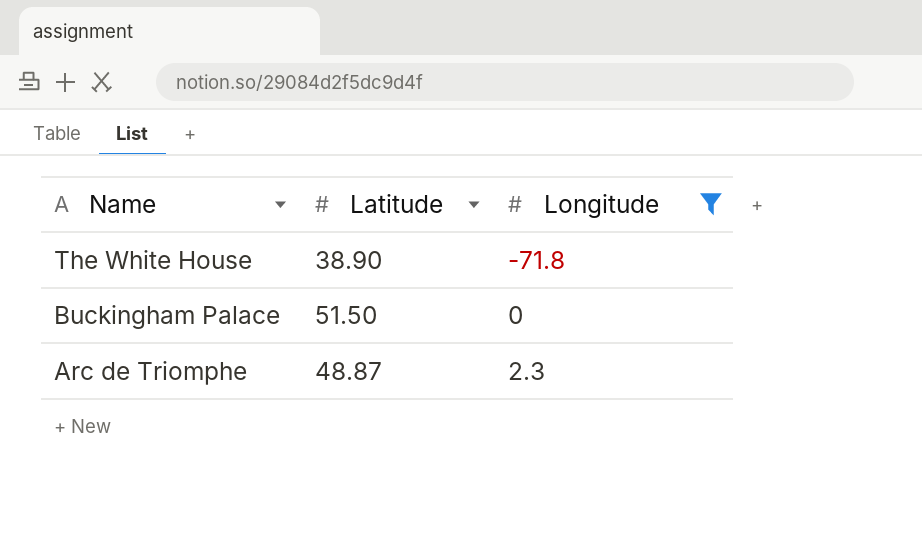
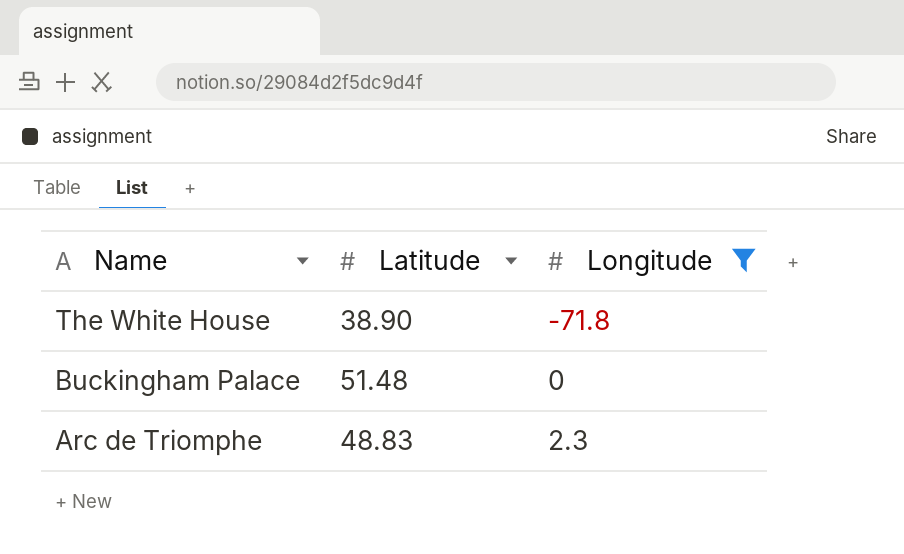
Buckingham Palace | Latitude: 51.50 -> 51.48
Arc de Triomphe | Latitude: 48.87 -> 48.83

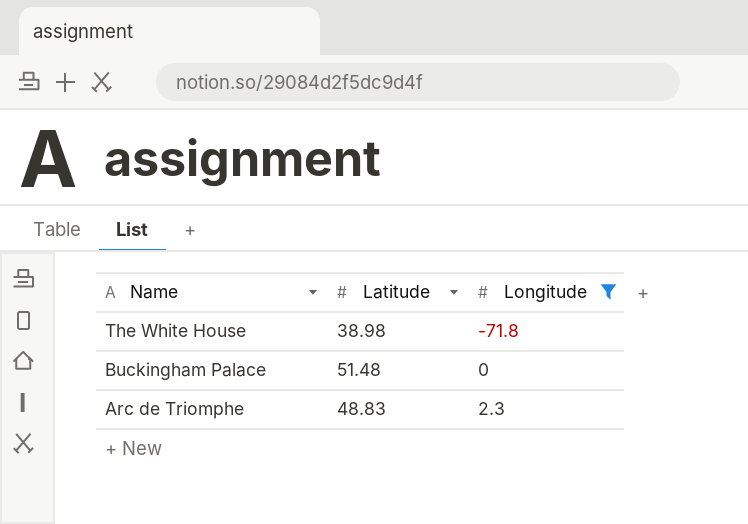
The White House | Latitude: 38.90 -> 38.98

